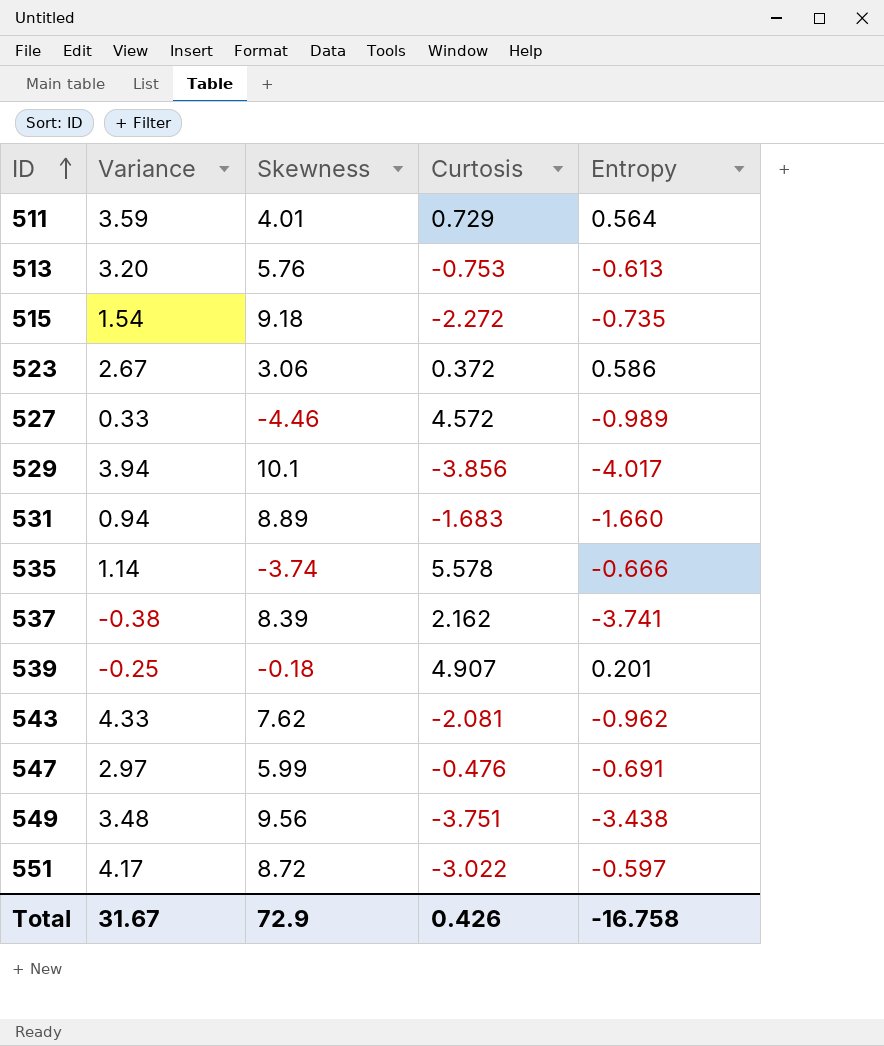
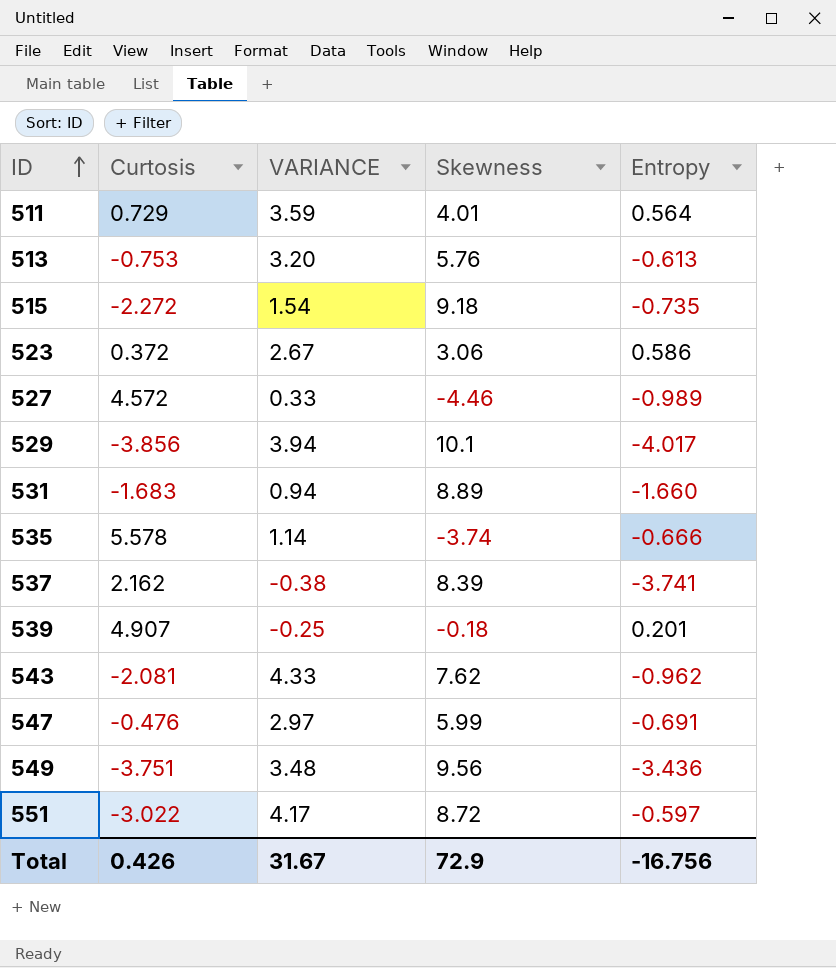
column Curtosis | position: 4 -> 2
column name: Variance -> VARIANCE
549 | Entropy: -3.438 -> -3.436
Total | Entropy: -16.758 -> -16.756

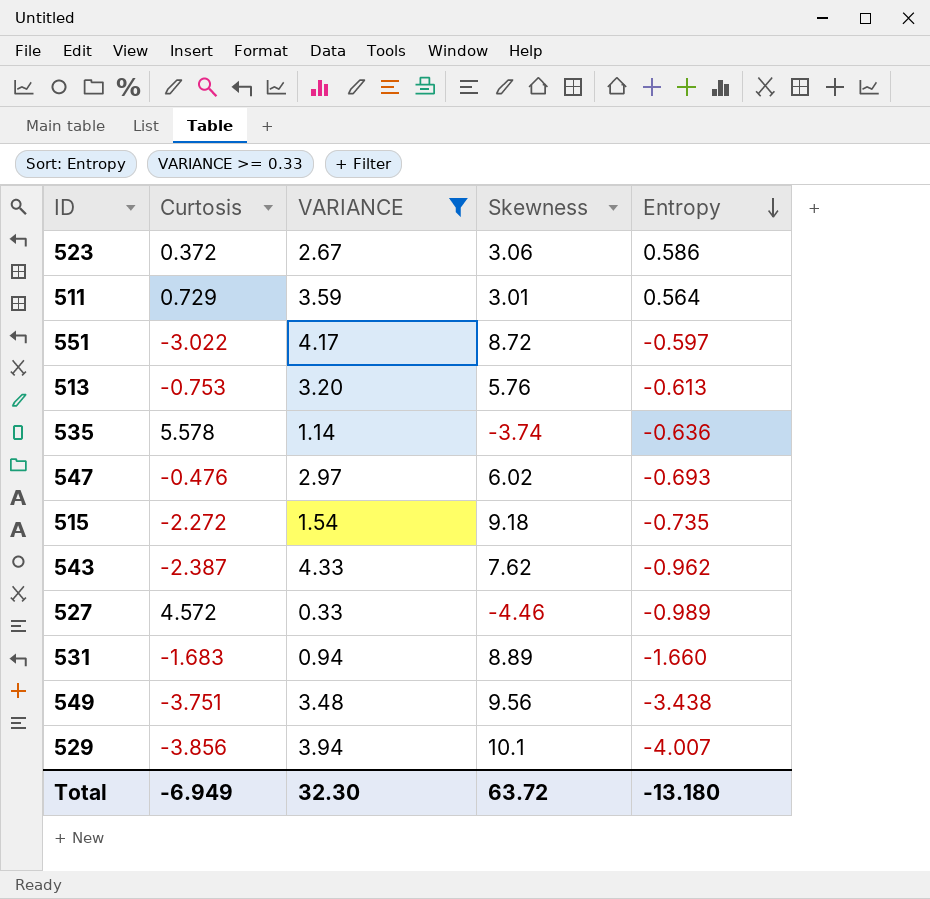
filter: none -> VARIANCE >= 0.33
row order: ID ascending -> Entropy descending
511 | Skewness: 4.01 -> 3.01
535 | Entropy: -0.666 -> -0.636
547 | Skewness: 5.99 -> 6.02
547 | Entropy: -0.691 -> -0.693
543 | Curtosis: -2.081 -> -2.387
549 | Entropy: -3.436 -> -3.438
529 | Entropy: -4.017 -> -4.007
Total | Curtosis: 0.426 -> -6.949
Total | VARIANCE: 31.67 -> 32.30
Total | Skewness: 72.9 -> 63.72
Total | Entropy: -16.756 -> -13.180

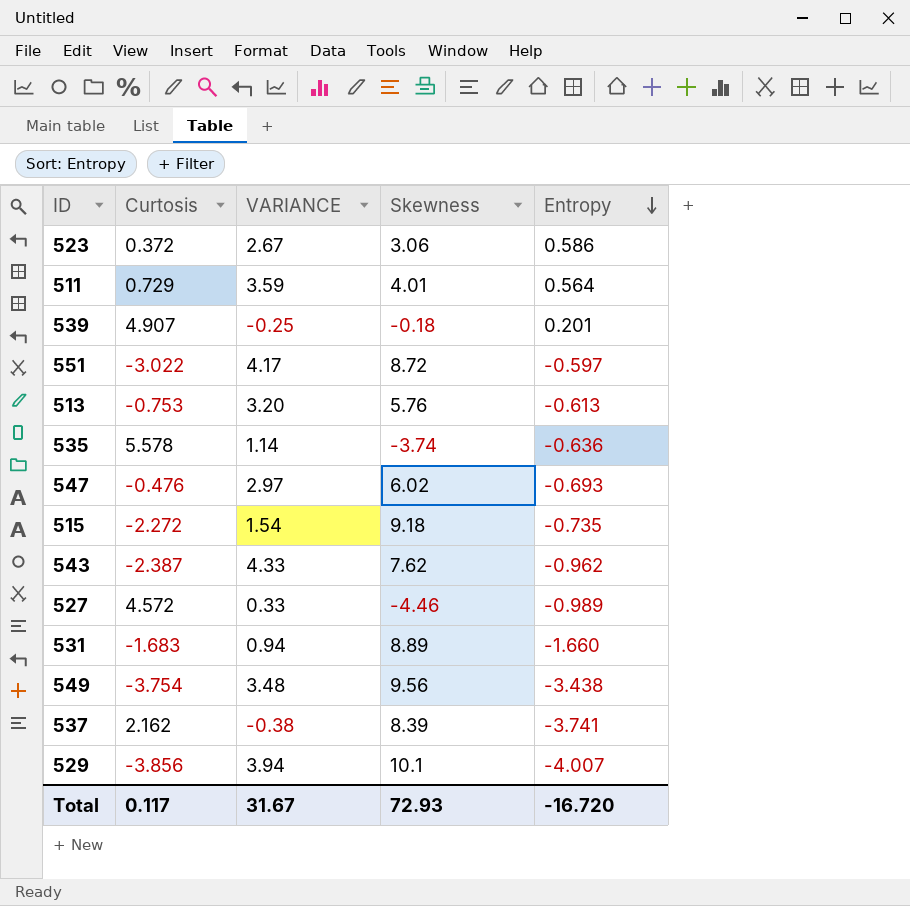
filter: VARIANCE >= 0.33 -> none
511 | Skewness: 3.01 -> 4.01
549 | Curtosis: -3.751 -> -3.754
Total | Curtosis: -6.949 -> 0.117
Total | VARIANCE: 32.30 -> 31.67
Total | Skewness: 63.72 -> 72.93
Total | Entropy: -13.180 -> -16.720

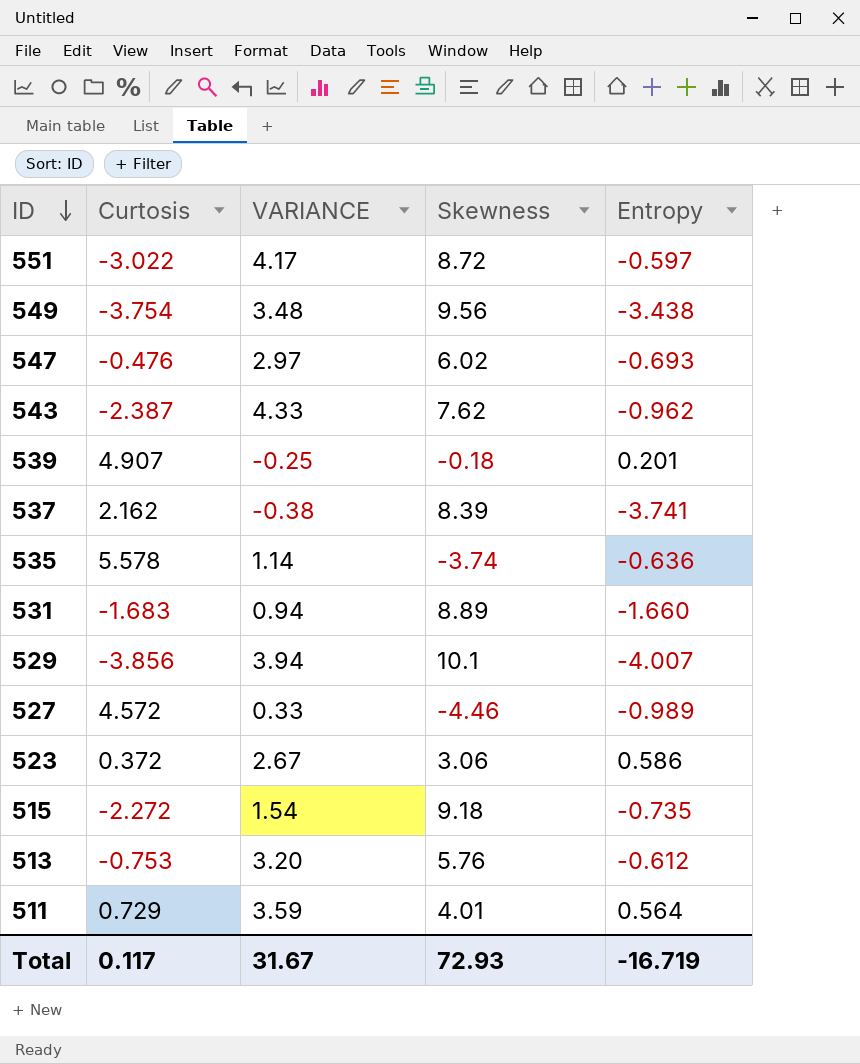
row order: Entropy descending -> ID descending
513 | Entropy: -0.613 -> -0.612
Total | Entropy: -16.720 -> -16.719

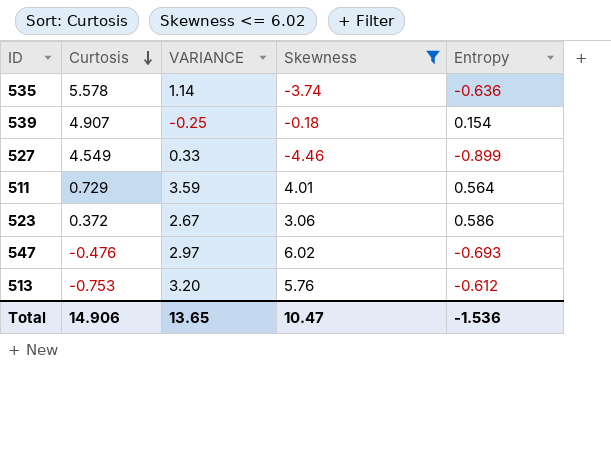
filter: none -> Skewness <= 6.02
row order: ID descending -> Curtosis descending
539 | Entropy: 0.201 -> 0.154
527 | Curtosis: 4.572 -> 4.549
527 | Entropy: -0.989 -> -0.899
Total | Curtosis: 0.117 -> 14.906
Total | VARIANCE: 31.67 -> 13.65
Total | Skewness: 72.93 -> 10.47
Total | Entropy: -16.719 -> -1.536

